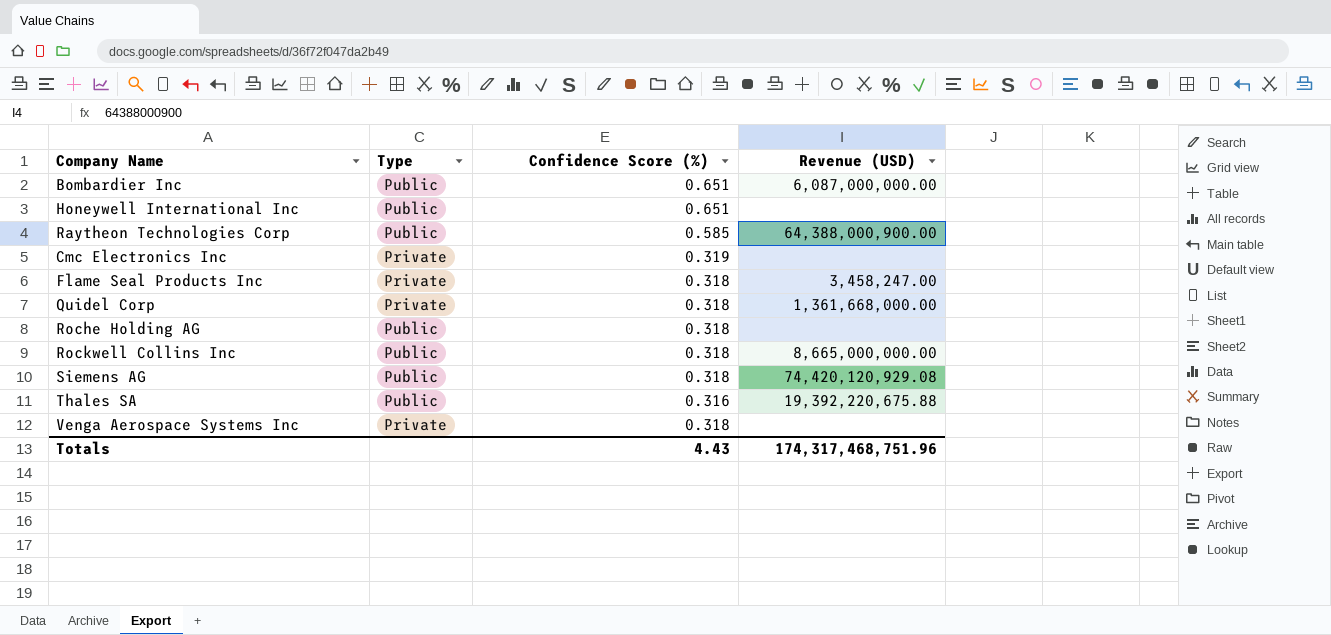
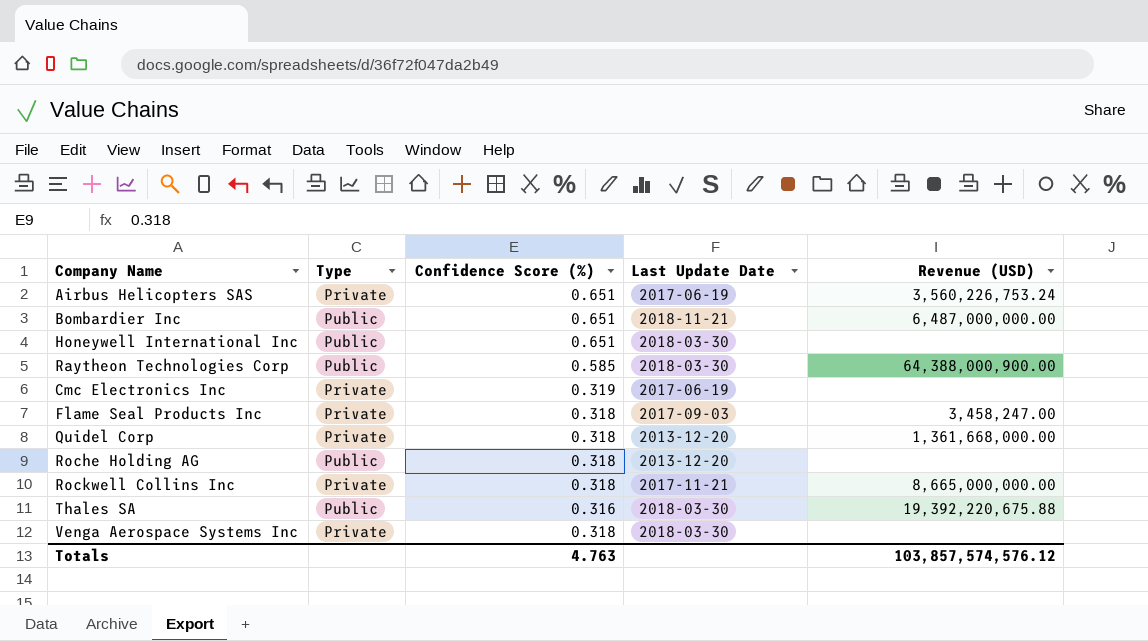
column Last Update Date | position: none -> 4
row Siemens AG: Public | 0.318 | 74,420,120,929.08 -> none
row Airbus Helicopters SAS: none -> Private | 0.651 | 2017-06-19 | 3,560,226,753.24
Bombardier Inc | Revenue (USD): 6,087,000,000.00 -> 6,487,000,000.00
Rockwell Collins Inc | Type: Public -> Private
Totals | Confidence Score (%): 4.43 -> 4.763
Totals | Revenue (USD): 174,317,468,751.96 -> 103,857,574,576.12

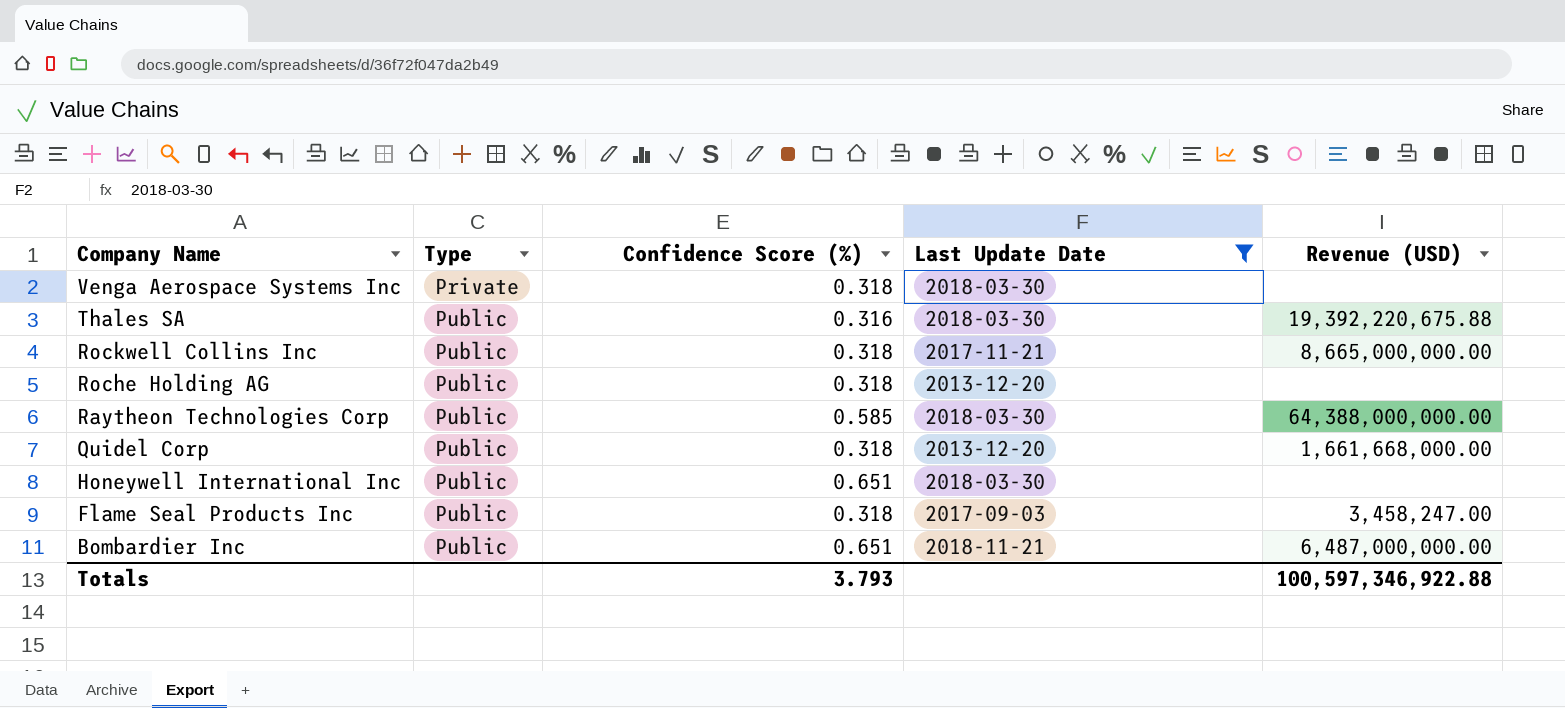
filter: none -> Last Update Date != 2017-06-19
row order: none -> Company Name descending
Rockwell Collins Inc | Type: Private -> Public
Raytheon Technologies Corp | Revenue (USD): 64,388,000,900.00 -> 64,388,000,000.00
Quidel Corp | Type: Private -> Public
Quidel Corp | Revenue (USD): 1,361,668,000.00 -> 1,661,668,000.00
Flame Seal Products Inc | Type: Private -> Public
Totals | Confidence Score (%): 4.763 -> 3.793
Totals | Revenue (USD): 103,857,574,576.12 -> 100,597,346,922.88

